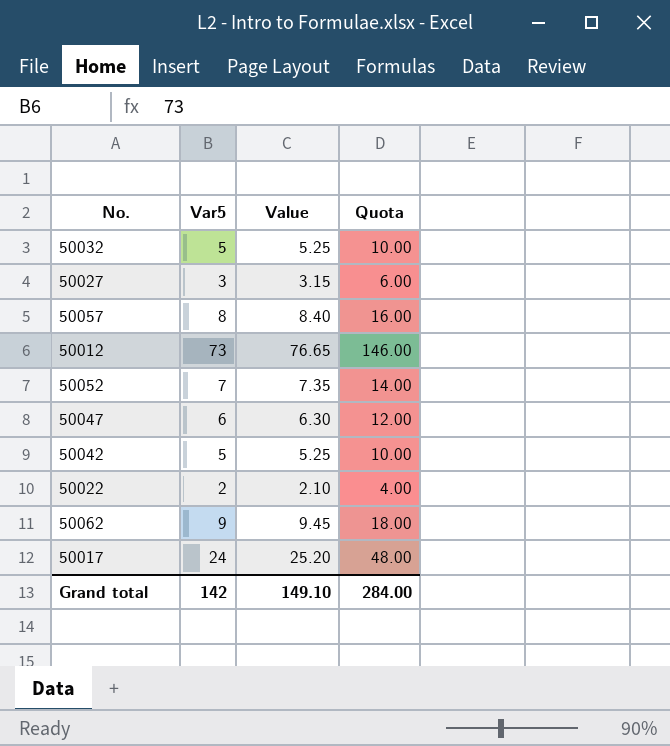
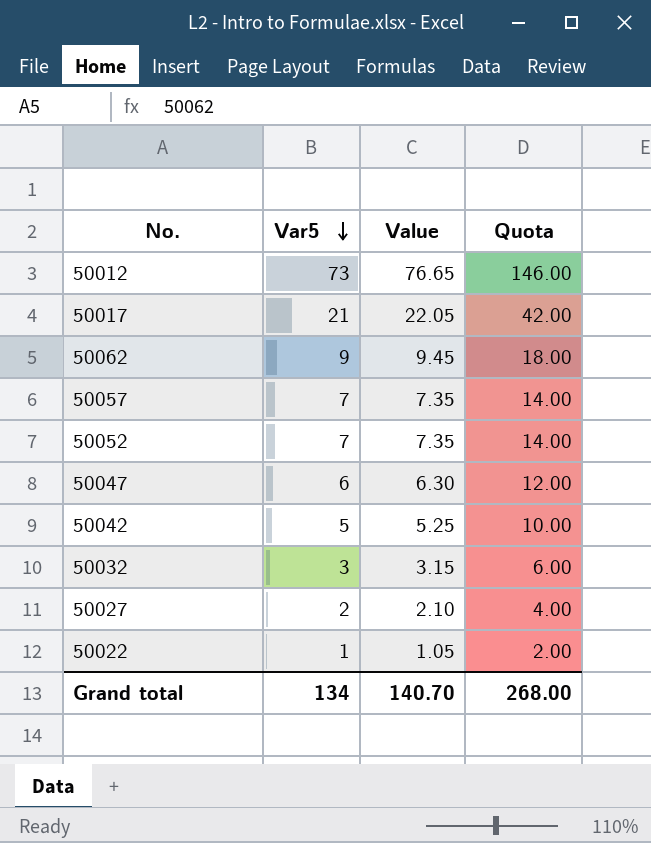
row order: none -> Var5 descending
50017 | Var5: 24 -> 21
50017 | Value: 25.20 -> 22.05
50017 | Quota: 48.00 -> 42.00
50057 | Var5: 8 -> 7
50057 | Value: 8.40 -> 7.35
50057 | Quota: 16.00 -> 14.00
50032 | Var5: 5 -> 3
50032 | Value: 5.25 -> 3.15
50032 | Quota: 10.00 -> 6.00
50027 | Var5: 3 -> 2
50027 | Value: 3.15 -> 2.10
50027 | Quota: 6.00 -> 4.00
50022 | Var5: 2 -> 1
50022 | Value: 2.10 -> 1.05
50022 | Quota: 4.00 -> 2.00
Grand total | Var5: 142 -> 134
Grand total | Value: 149.10 -> 140.70
Grand total | Quota: 284.00 -> 268.00

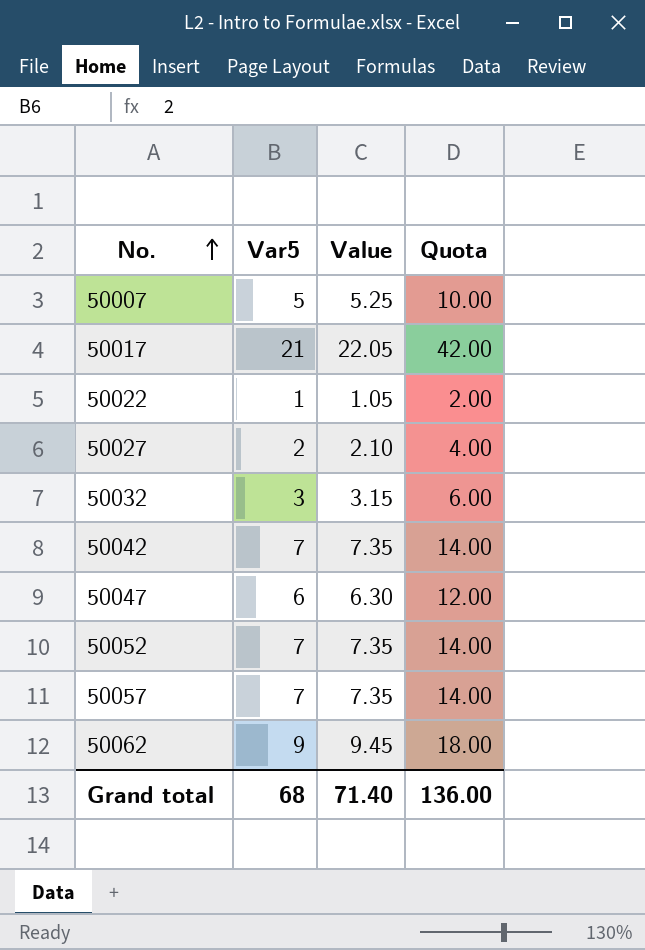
row order: Var5 descending -> No. ascending
row 50012: 73 | 76.65 | 146.00 -> none
row 50007: none -> 5 | 5.25 | 10.00
50042 | Var5: 5 -> 7
50042 | Value: 5.25 -> 7.35
50042 | Quota: 10.00 -> 14.00
Grand total | Var5: 134 -> 68
Grand total | Value: 140.70 -> 71.40
Grand total | Quota: 268.00 -> 136.00

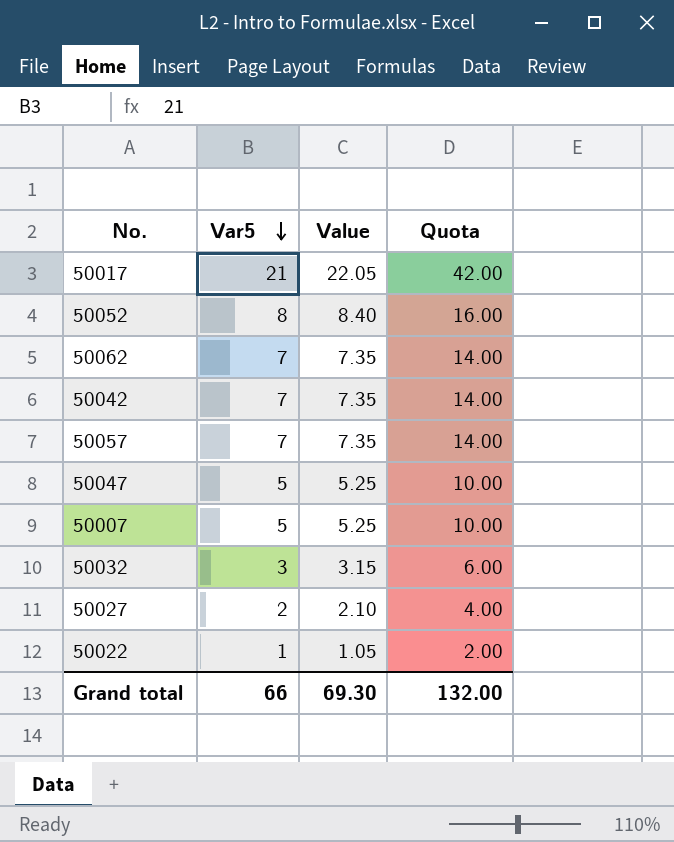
row order: No. ascending -> Var5 descending
50052 | Var5: 7 -> 8
50052 | Value: 7.35 -> 8.40
50052 | Quota: 14.00 -> 16.00
50062 | Var5: 9 -> 7
50062 | Value: 9.45 -> 7.35
50062 | Quota: 18.00 -> 14.00
50047 | Var5: 6 -> 5
50047 | Value: 6.30 -> 5.25
50047 | Quota: 12.00 -> 10.00
Grand total | Var5: 68 -> 66
Grand total | Value: 71.40 -> 69.30
Grand total | Quota: 136.00 -> 132.00

